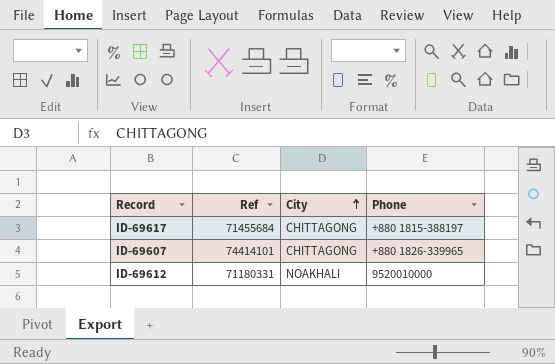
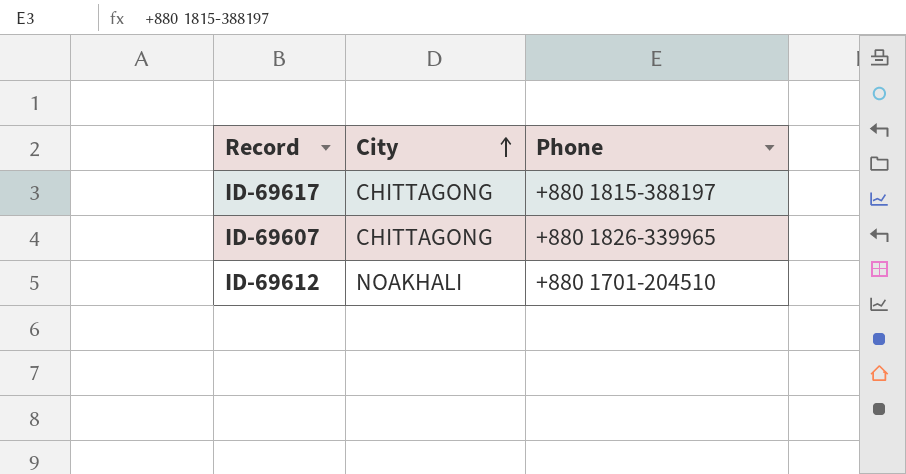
column Ref | position: 2 -> none
ID-69612 | Phone: 9520010000 -> +880 1701-204510

